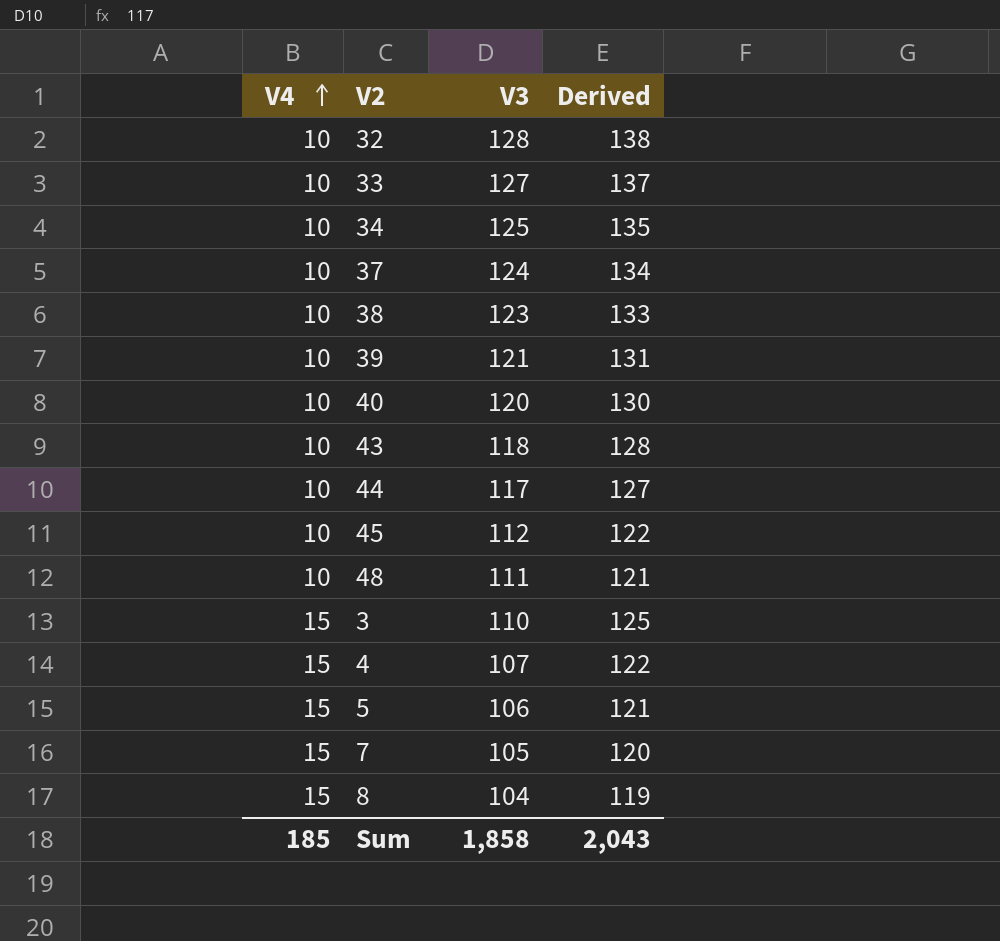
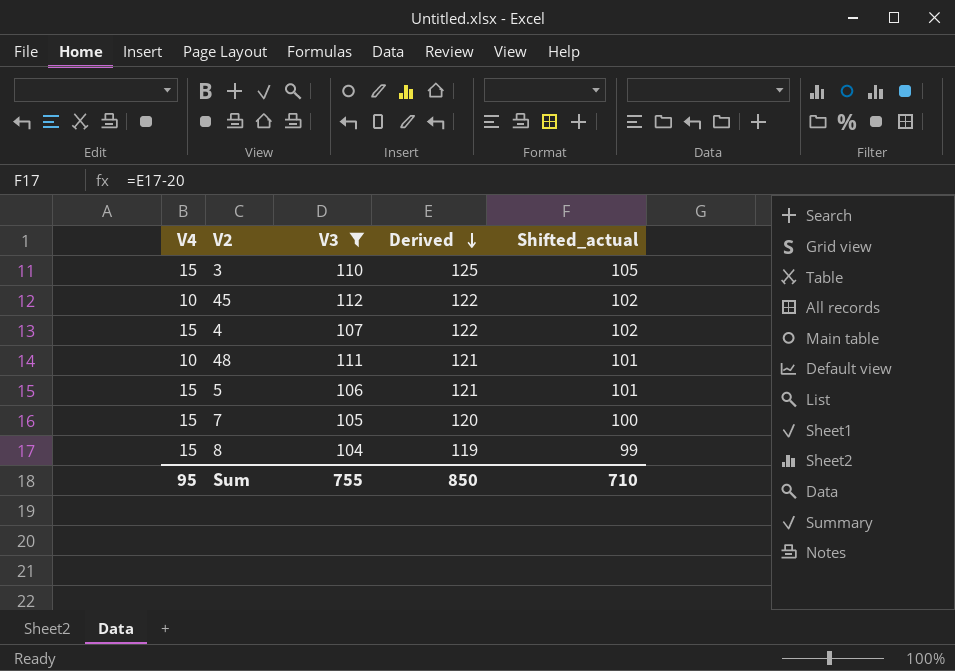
filter: none -> V3 <= 112
row order: V4 ascending -> Derived descending
column Shifted_actual | formula: none -> [Derived] - 20
Sum | V4: 185 -> 95
Sum | V3: 1,858 -> 755
Sum | Derived: 2,043 -> 850

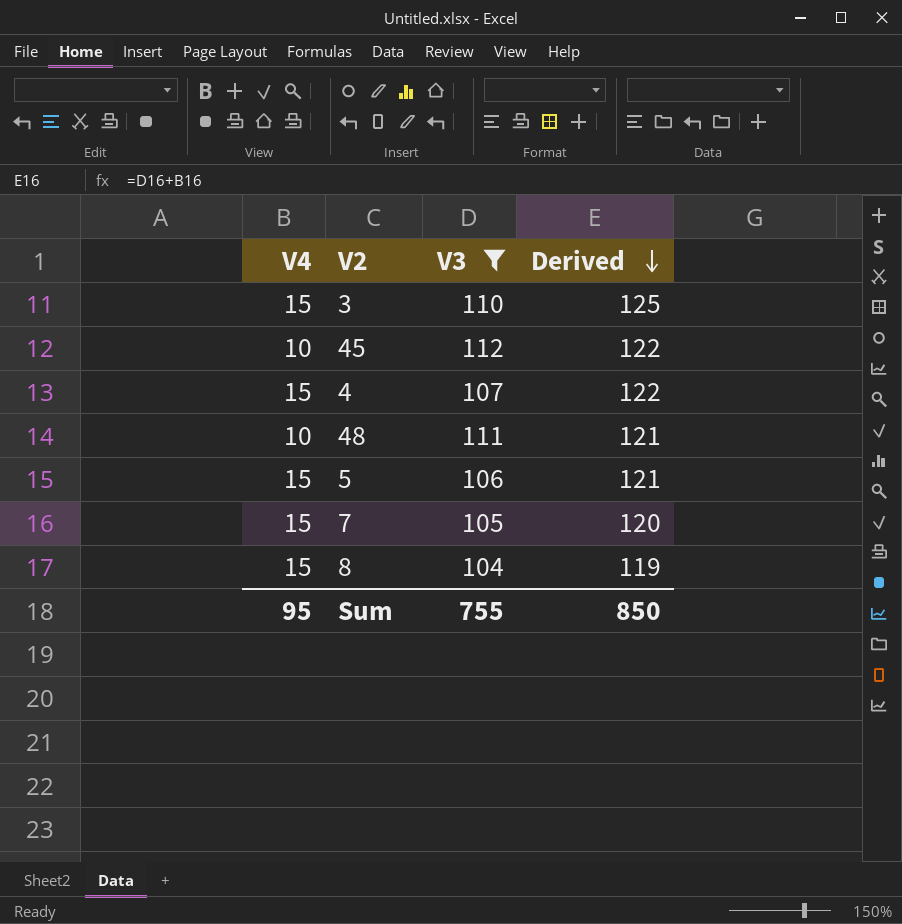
column Shifted_actual | formula: [Derived] - 20 -> none

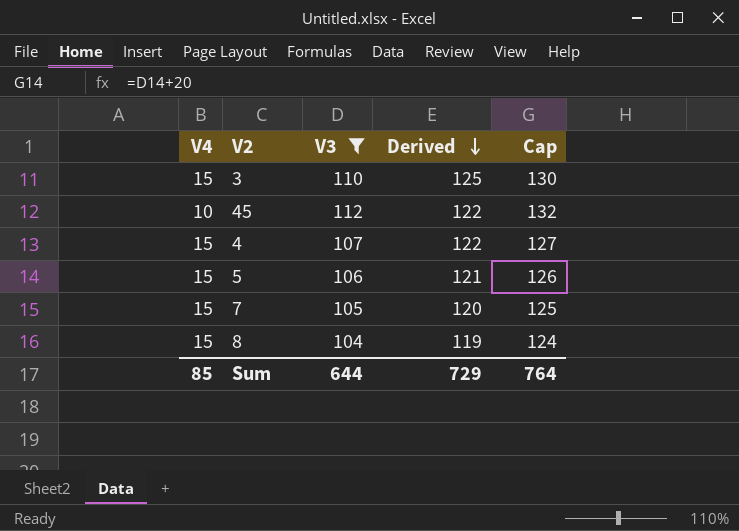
column Cap | formula: none -> [V3] + 20
row 48: 10 | 111 | 121 -> none
Sum | V4: 95 -> 85
Sum | V3: 755 -> 644
Sum | Derived: 850 -> 729

